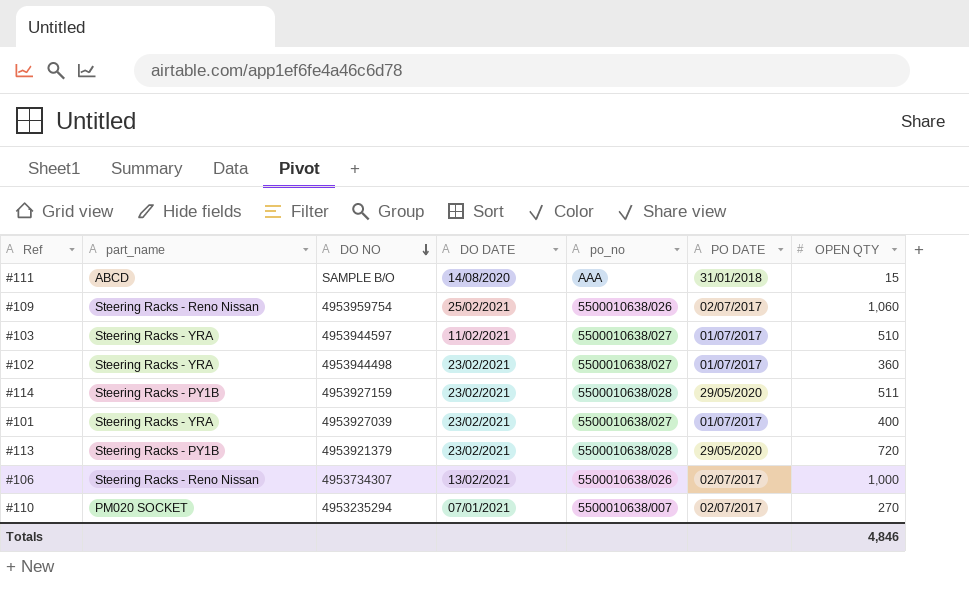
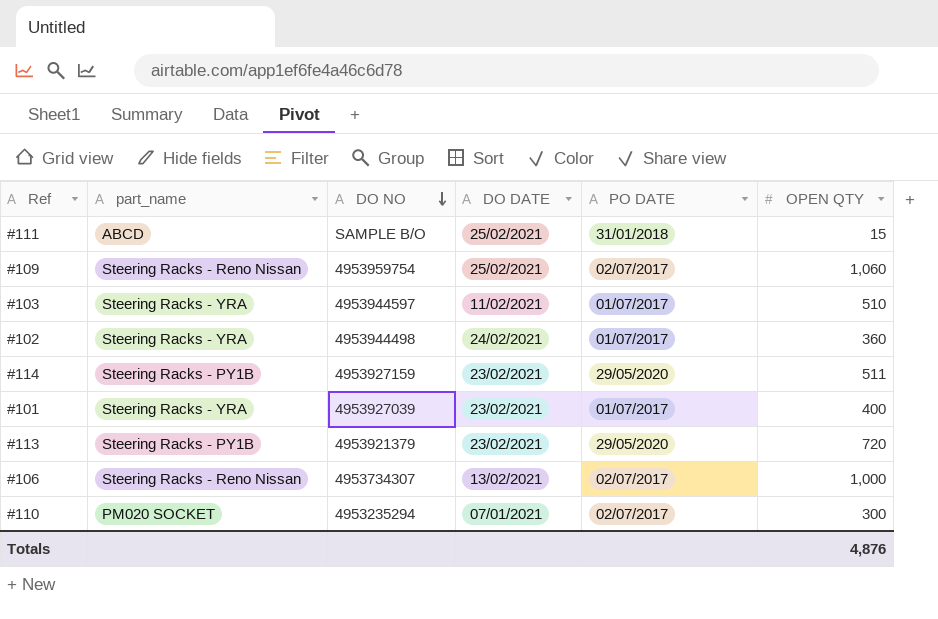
column po_no | position: 5 -> none
#111 | DO DATE: 14/08/2020 -> 25/02/2021
#102 | DO DATE: 23/02/2021 -> 24/02/2021
#110 | OPEN QTY: 270 -> 300
Totals | OPEN QTY: 4,846 -> 4,876

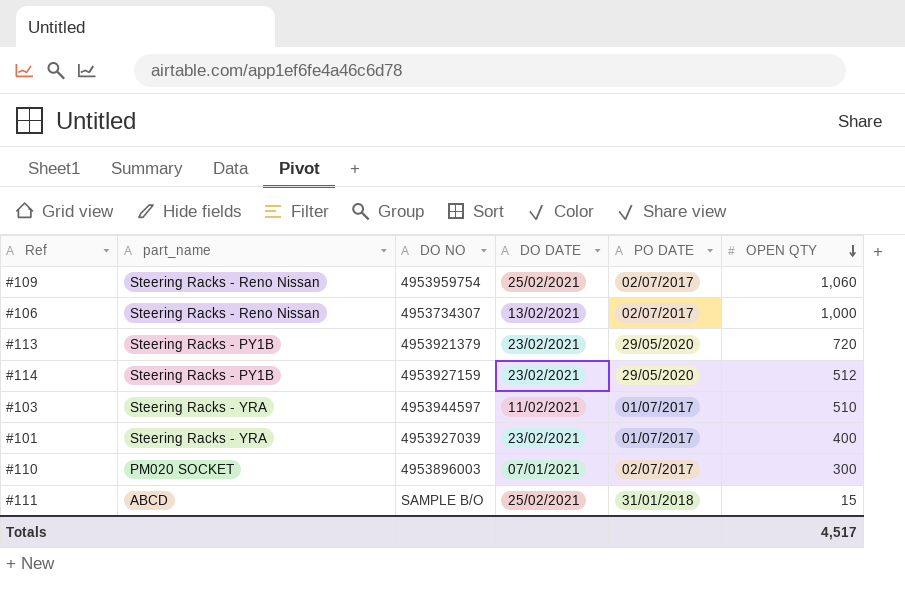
row order: DO NO descending -> OPEN QTY descending
row #102: Steering Racks - YRA | 4953944498 | 24/02/2021 | 01/07/2017 | 360 -> none
#114 | OPEN QTY: 511 -> 512
#110 | DO NO: 4953235294 -> 4953896003
Totals | OPEN QTY: 4,876 -> 4,517

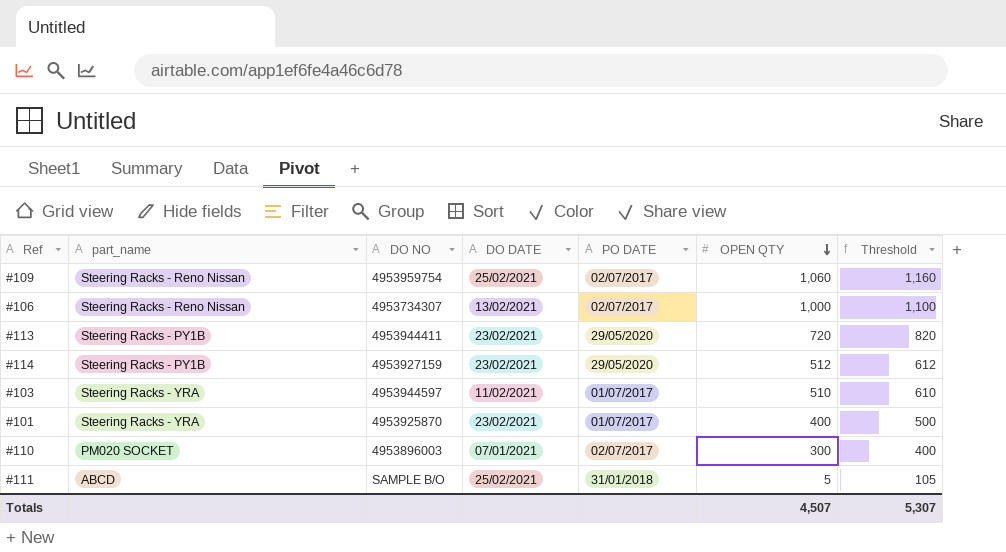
column Threshold | formula: none -> [OPEN QTY] + 100
#113 | DO NO: 4953921379 -> 4953944411
#101 | DO NO: 4953927039 -> 4953925870
#111 | OPEN QTY: 15 -> 5
Totals | OPEN QTY: 4,517 -> 4,507

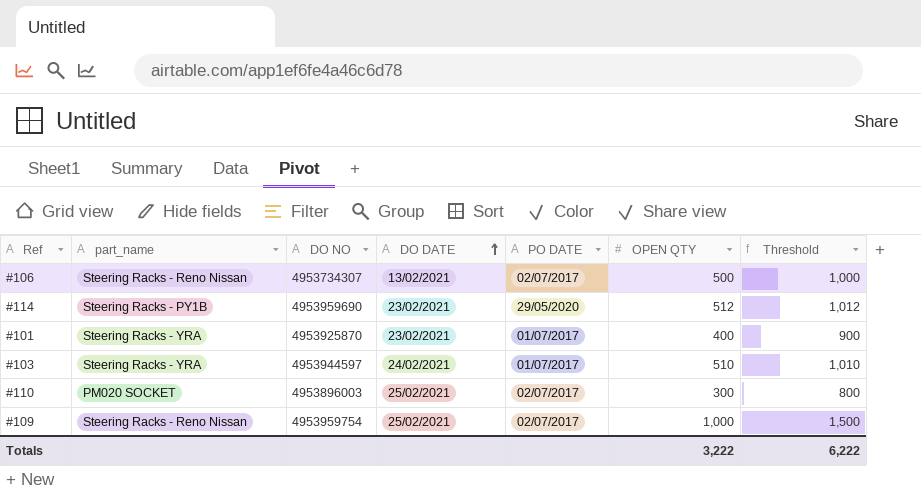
row order: OPEN QTY descending -> DO DATE ascending
column Threshold | formula: [OPEN QTY] + 100 -> [OPEN QTY] + 500
row #113: Steering Racks - PY1B | 4953944411 | 23/02/2021 | 29/05/2020 | 720 | 820 -> none
row #111: ABCD | SAMPLE B/O | 25/02/2021 | 31/01/2018 | 5 | 105 -> none
#106 | OPEN QTY: 1,000 -> 500
#114 | DO NO: 4953927159 -> 4953959690
#103 | DO DATE: 11/02/2021 -> 24/02/2021
#110 | DO DATE: 07/01/2021 -> 25/02/2021
#109 | OPEN QTY: 1,060 -> 1,000
Totals | OPEN QTY: 4,507 -> 3,222
Totals | Threshold: 5,307 -> 6,222

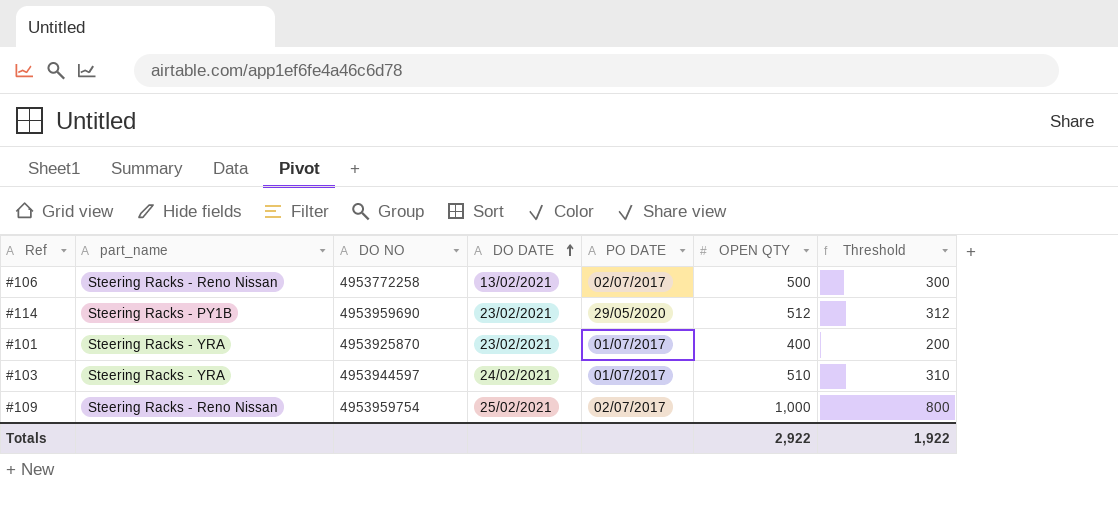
column Threshold | formula: [OPEN QTY] + 500 -> [OPEN QTY] - 200
row #110: PM020 SOCKET | 4953896003 | 25/02/2021 | 02/07/2017 | 300 | 800 -> none
#106 | DO NO: 4953734307 -> 4953772258
Totals | OPEN QTY: 3,222 -> 2,922
Totals | Threshold: 6,222 -> 1,922

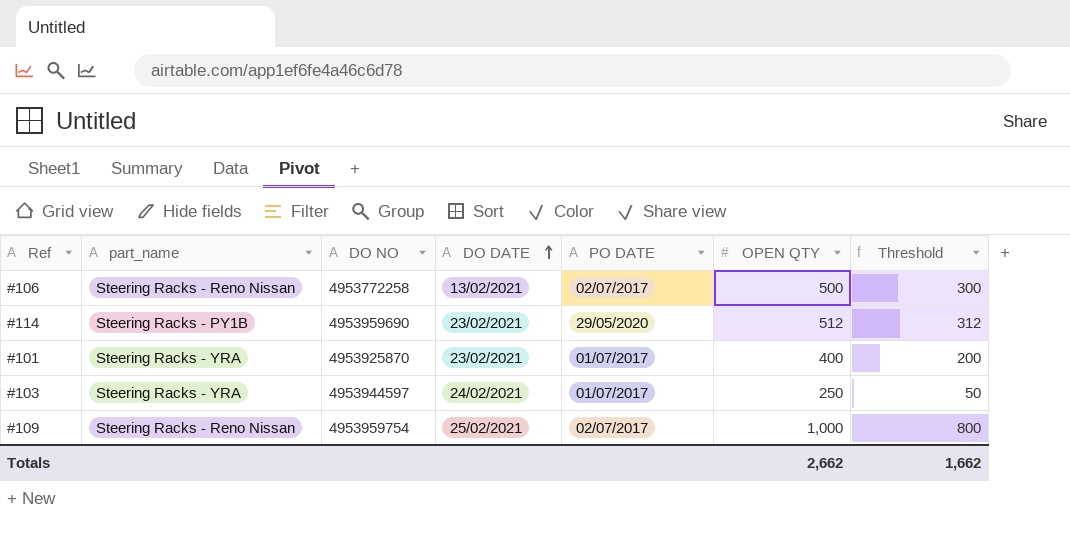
#103 | OPEN QTY: 510 -> 250
#103 | Threshold: 310 -> 50
Totals | OPEN QTY: 2,922 -> 2,662
Totals | Threshold: 1,922 -> 1,662

